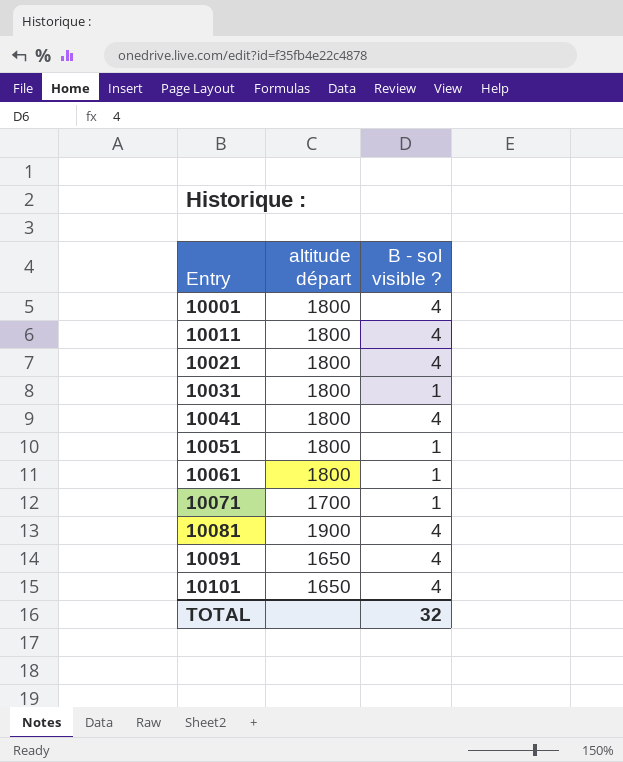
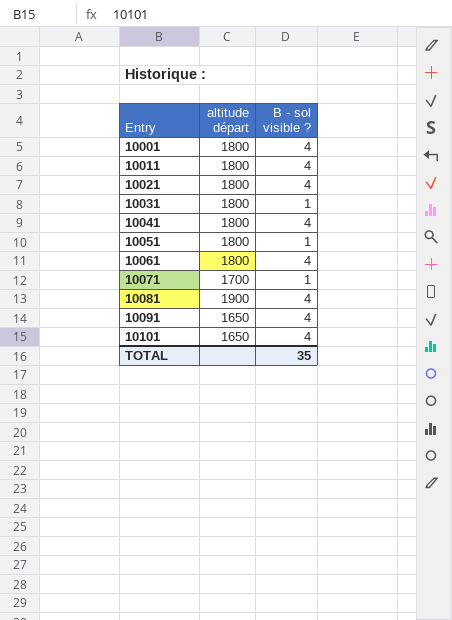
10061 | B - sol visible ?: 1 -> 4
TOTAL | B - sol visible ?: 32 -> 35

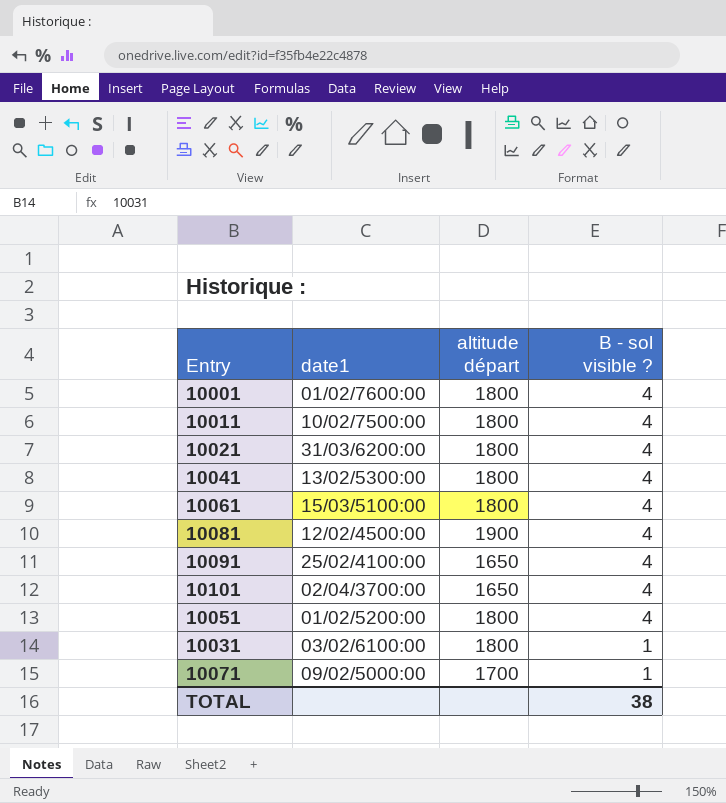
row order: Entry ascending -> B - sol visible ? descending
column date1 | position: none -> 2
10051 | B - sol visible ?: 1 -> 4
TOTAL | B - sol visible ?: 35 -> 38

